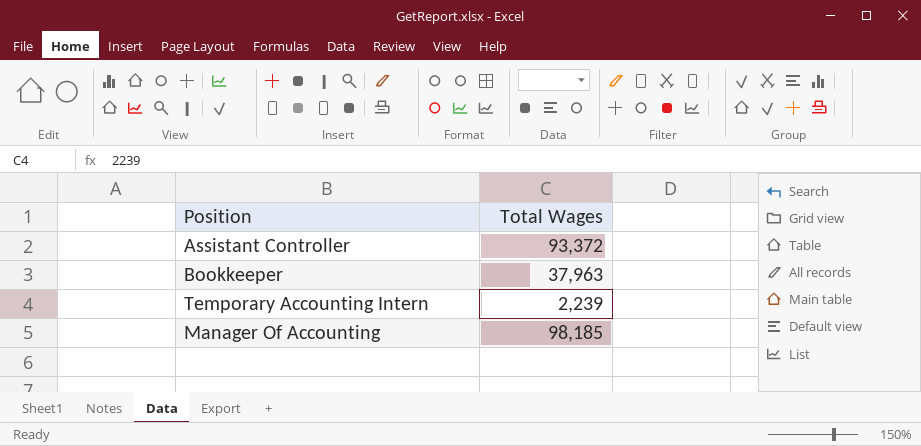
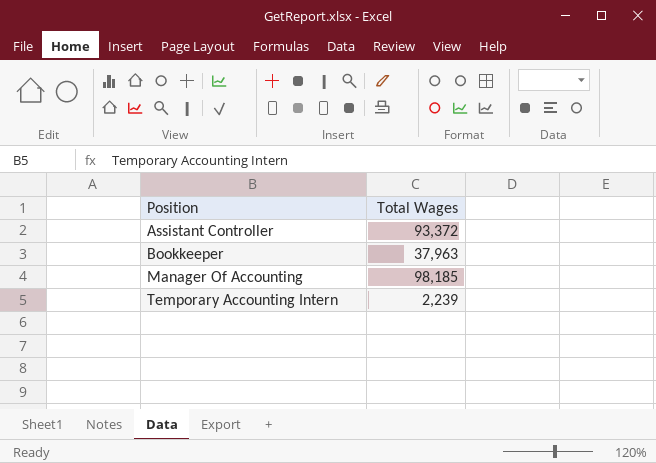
row order: none -> Position ascending

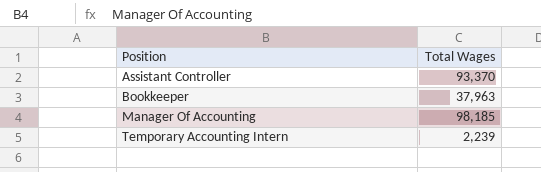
Assistant Controller | Total Wages: 93,372 -> 93,370

